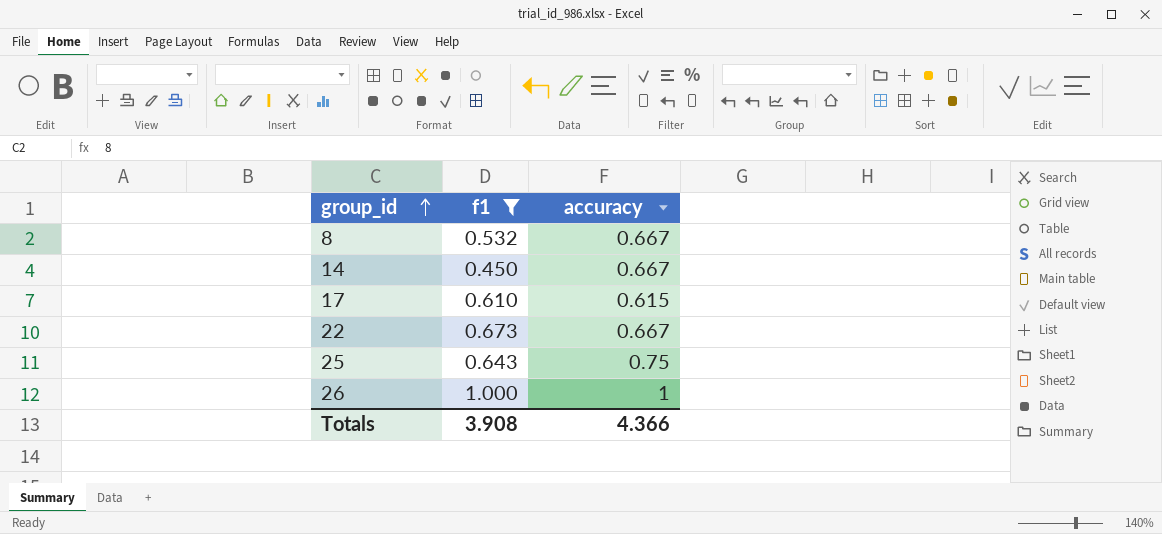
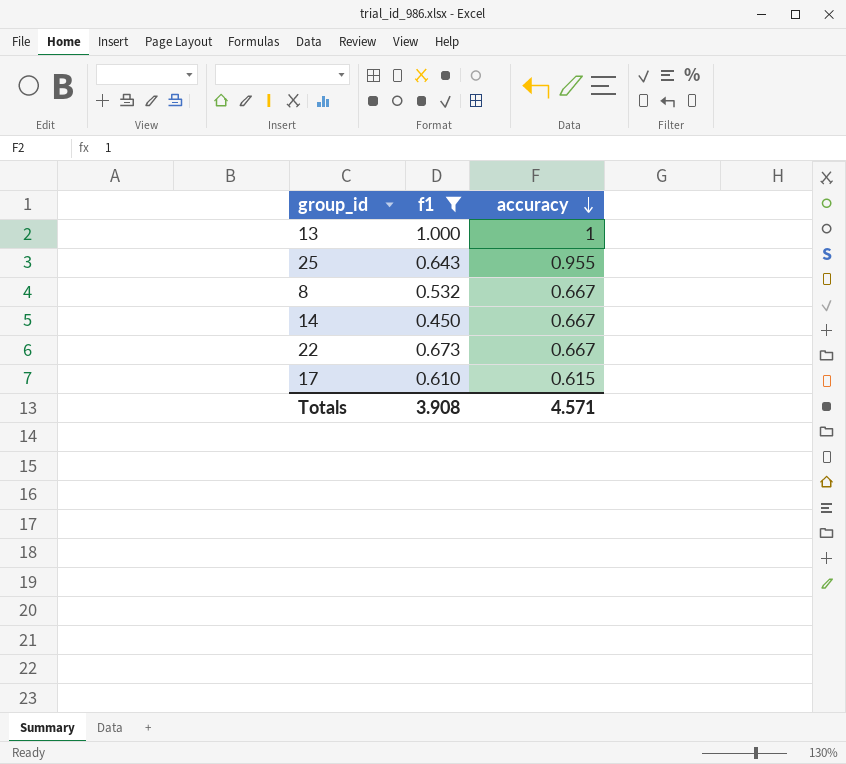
row order: group_id ascending -> accuracy descending
row 26: 1.000 | 1 -> none
row 13: none -> 1.000 | 1
25 | accuracy: 0.75 -> 0.955
Totals | accuracy: 4.366 -> 4.571

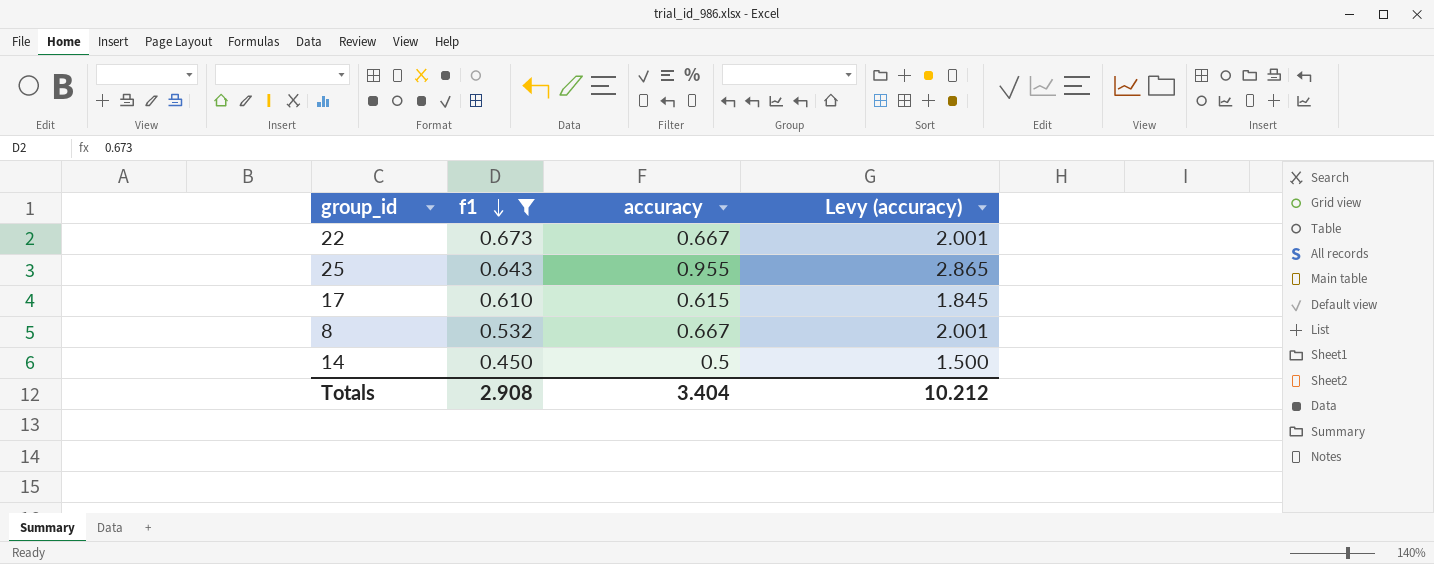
row order: accuracy descending -> f1 descending
column Levy (accuracy) | formula: none -> [accuracy] * 3
row 13: 1.000 | 1 -> none
14 | accuracy: 0.667 -> 0.5
Totals | f1: 3.908 -> 2.908
Totals | accuracy: 4.571 -> 3.404

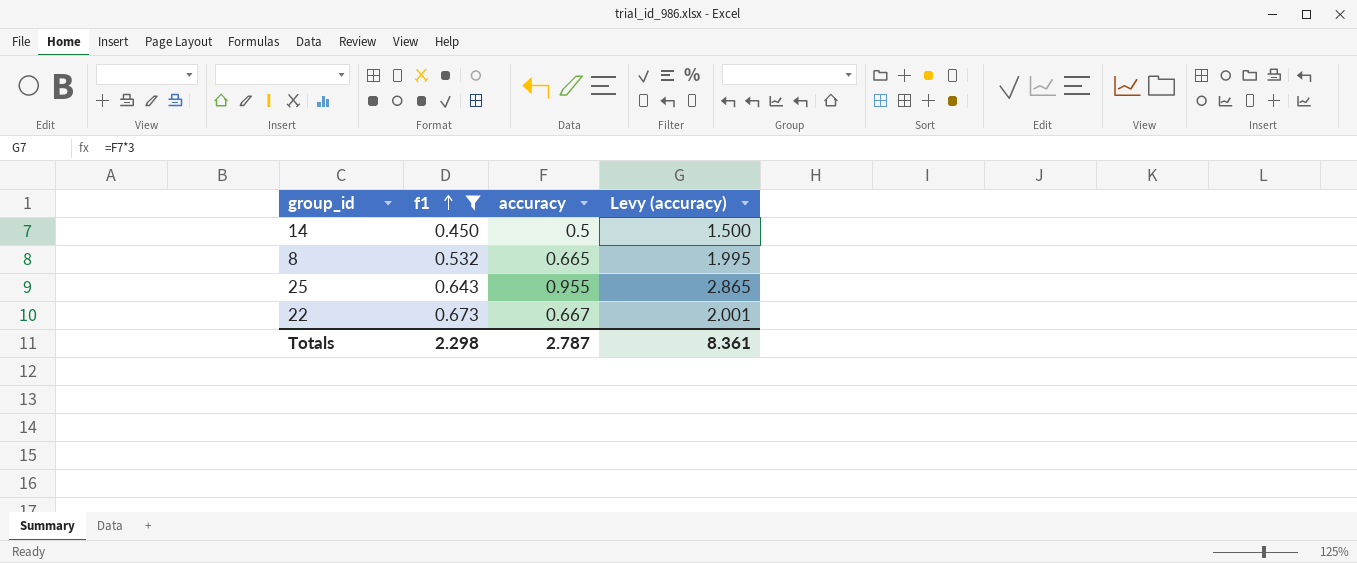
row order: f1 descending -> f1 ascending
row 17: 0.610 | 0.615 | 1.845 -> none
8 | accuracy: 0.667 -> 0.665
8 | Levy (accuracy): 2.001 -> 1.995
Totals | f1: 2.908 -> 2.298
Totals | accuracy: 3.404 -> 2.787
Totals | Levy (accuracy): 10.212 -> 8.361

